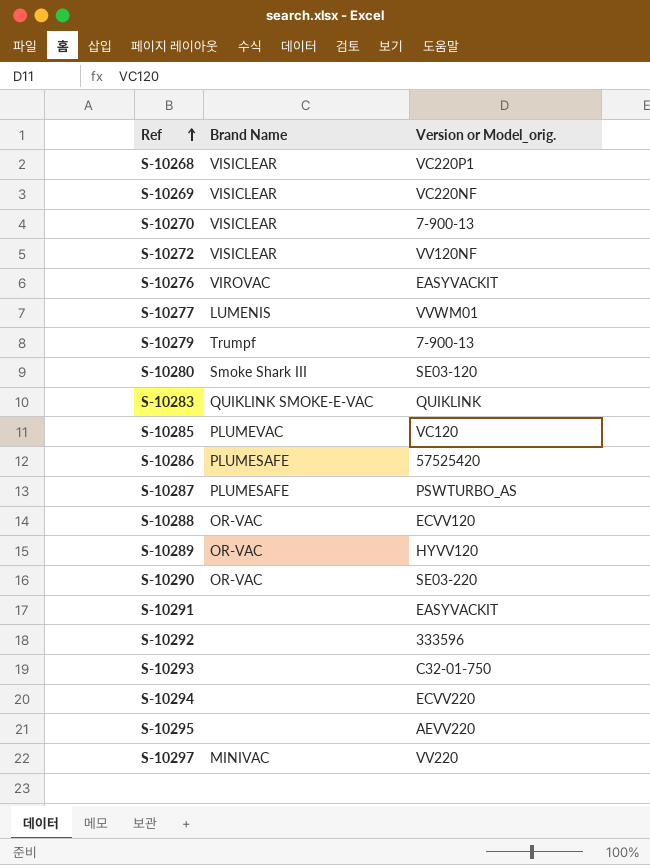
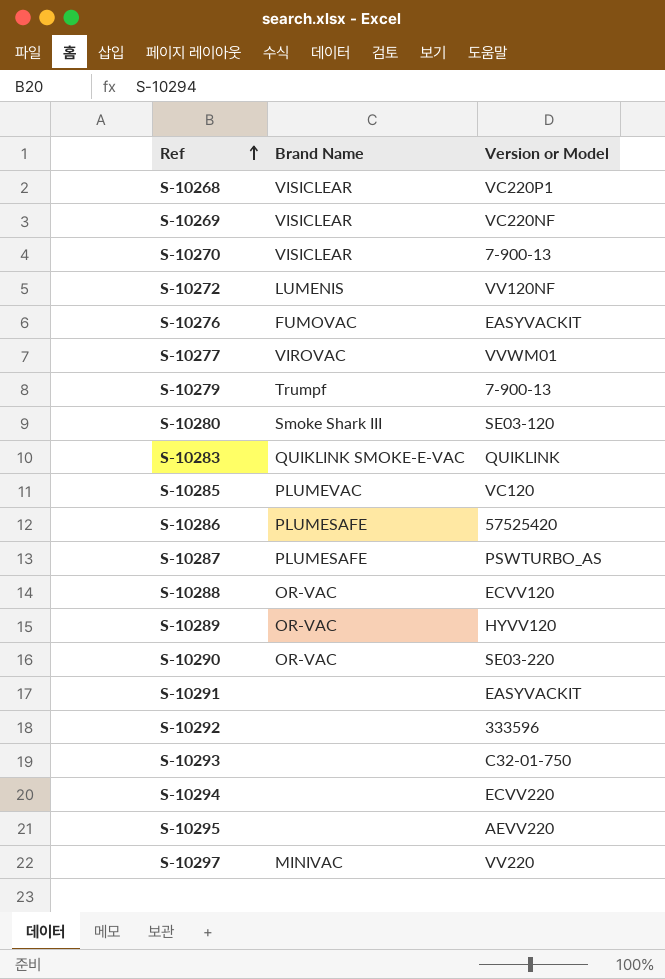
column name: Version or Model_orig. -> Version or Model
S-10272 | Brand Name: VISICLEAR -> LUMENIS
S-10276 | Brand Name: VIROVAC -> FUMOVAC
S-10277 | Brand Name: LUMENIS -> VIROVAC

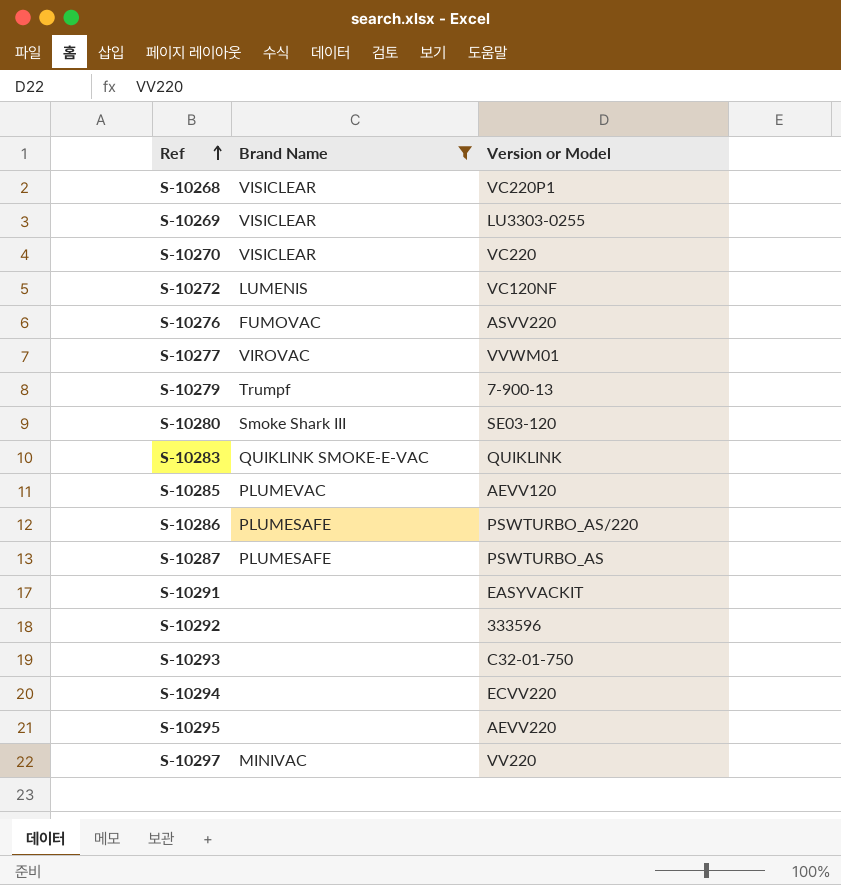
filter: none -> Brand Name != OR-VAC
S-10269 | Version or Model: VC220NF -> LU3303-0255
S-10270 | Version or Model: 7-900-13 -> VC220
S-10272 | Version or Model: VV120NF -> VC120NF
S-10276 | Version or Model: EASYVACKIT -> ASVV220
S-10285 | Version or Model: VC120 -> AEVV120
S-10286 | Version or Model: 57525420 -> PSWTURBO_AS/220

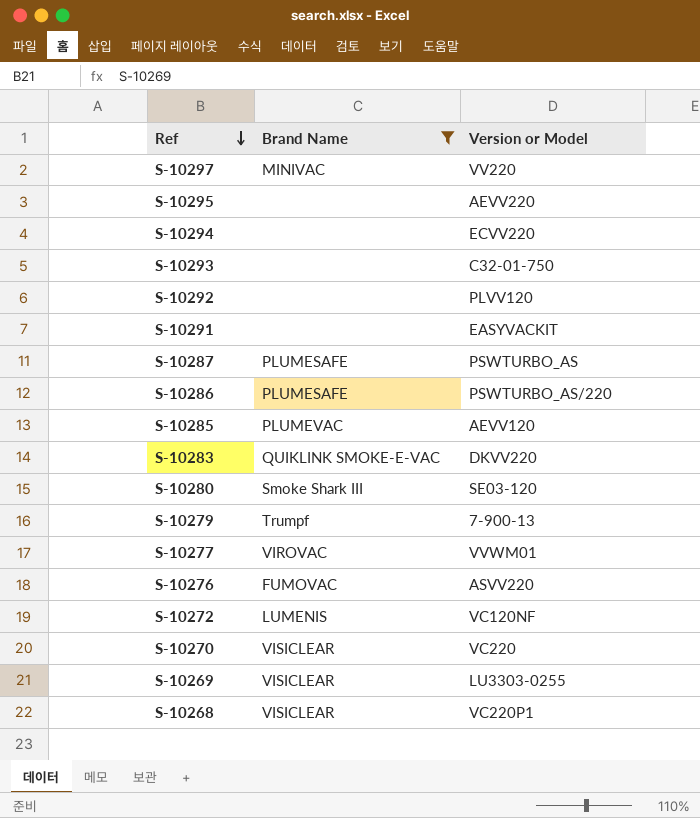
row order: Ref ascending -> Ref descending
S-10292 | Version or Model: 333596 -> PLVV120
S-10283 | Version or Model: QUIKLINK -> DKVV220

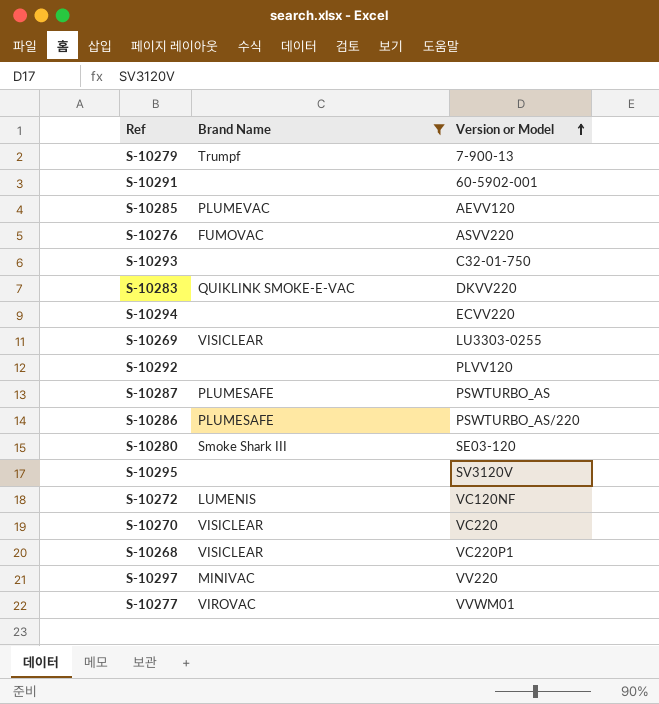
row order: Ref descending -> Version or Model ascending
S-10291 | Version or Model: EASYVACKIT -> 60-5902-001
S-10295 | Version or Model: AEVV220 -> SV3120V

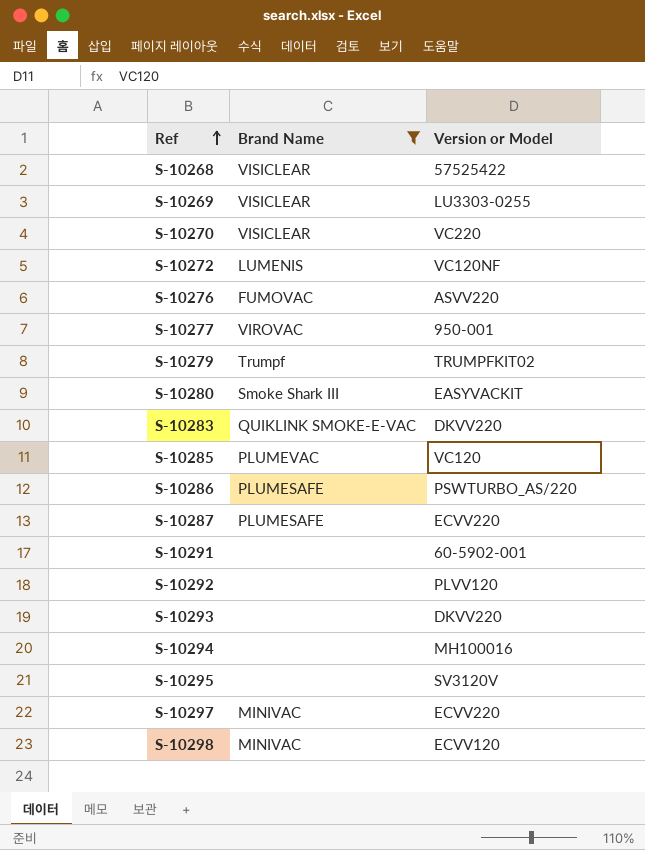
row order: Version or Model ascending -> Ref ascending
S-10268 | Version or Model: VC220P1 -> 57525422
S-10277 | Version or Model: VVWM01 -> 950-001
S-10279 | Version or Model: 7-900-13 -> TRUMPFKIT02
S-10280 | Version or Model: SE03-120 -> EASYVACKIT
S-10285 | Version or Model: AEVV120 -> VC120
S-10287 | Version or Model: PSWTURBO_AS -> ECVV220
S-10293 | Version or Model: C32-01-750 -> DKVV220
S-10294 | Version or Model: ECVV220 -> MH100016
S-10297 | Version or Model: VV220 -> ECVV220
row S-10298: none -> MINIVAC | ECVV120

